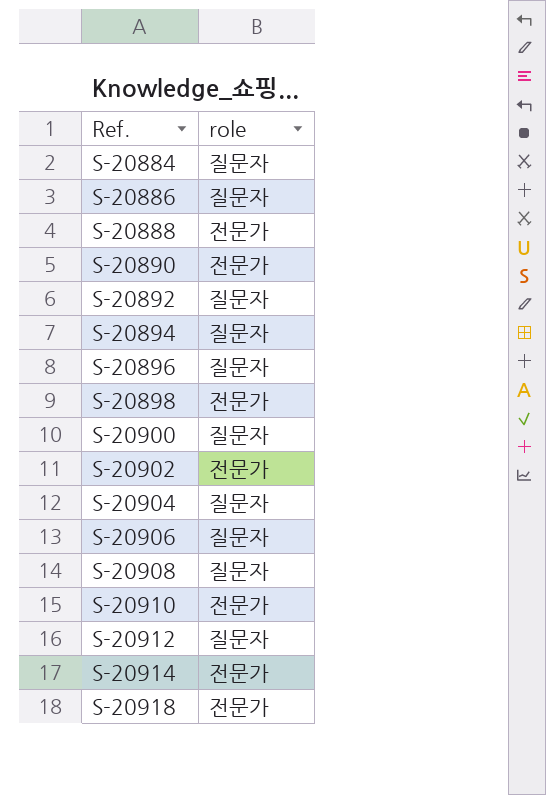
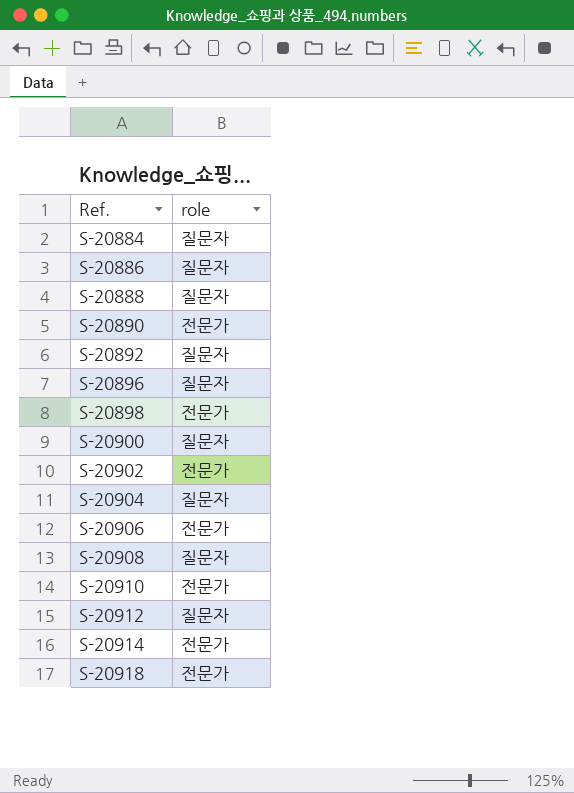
row S-20894: 질문자 -> none
S-20888 | role: 전문가 -> 질문자
S-20906 | role: 질문자 -> 전문가

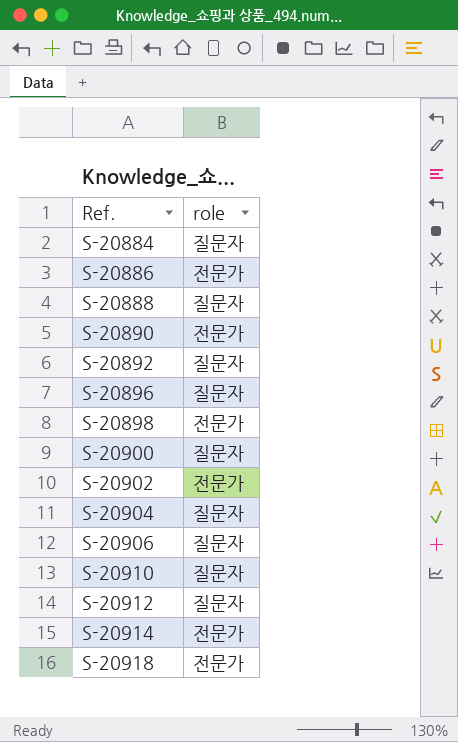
row S-20908: 질문자 -> none
S-20886 | role: 질문자 -> 전문가
S-20906 | role: 전문가 -> 질문자
S-20910 | role: 전문가 -> 질문자

